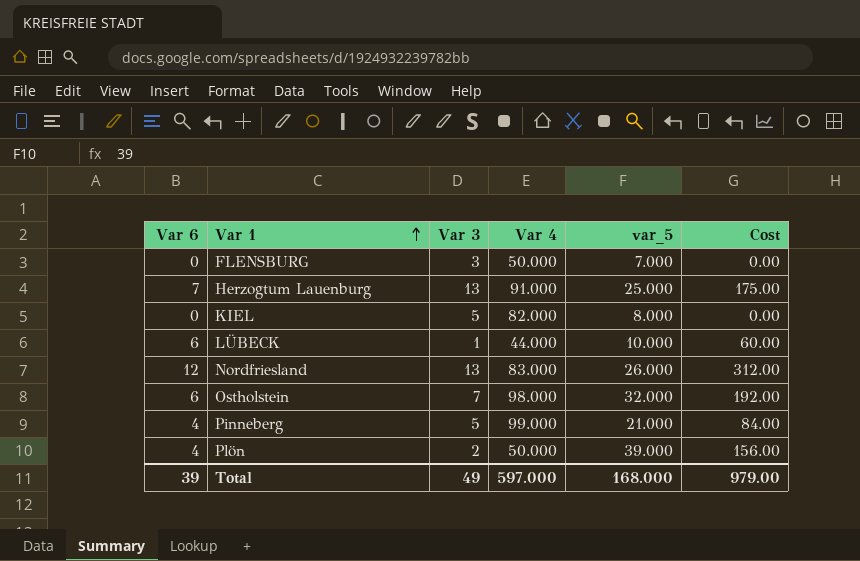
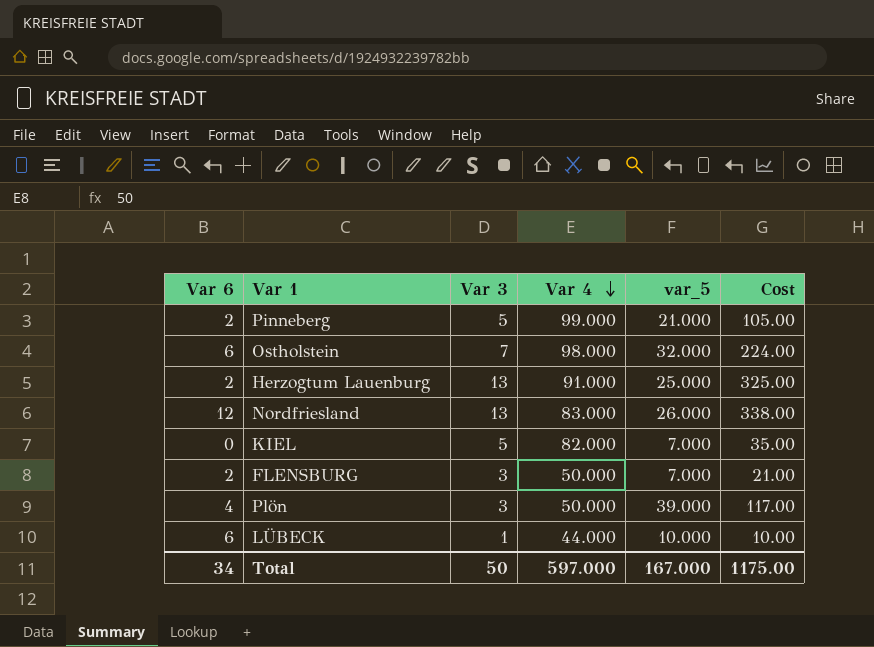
row order: Var 1 ascending -> Var 4 descending
column Cost | formula: [Var 6] * [var_5] -> [Var 3] * [var_5]
Pinneberg | Var 6: 4 -> 2
Herzogtum Lauenburg | Var 6: 7 -> 2
KIEL | var_5: 8.000 -> 7.000
FLENSBURG | Var 6: 0 -> 2
Plön | Var 3: 2 -> 3
Total | Var 6: 39 -> 34
Total | Var 3: 49 -> 50
Total | var_5: 168.000 -> 167.000
Total | Cost: 979.00 -> 1175.00

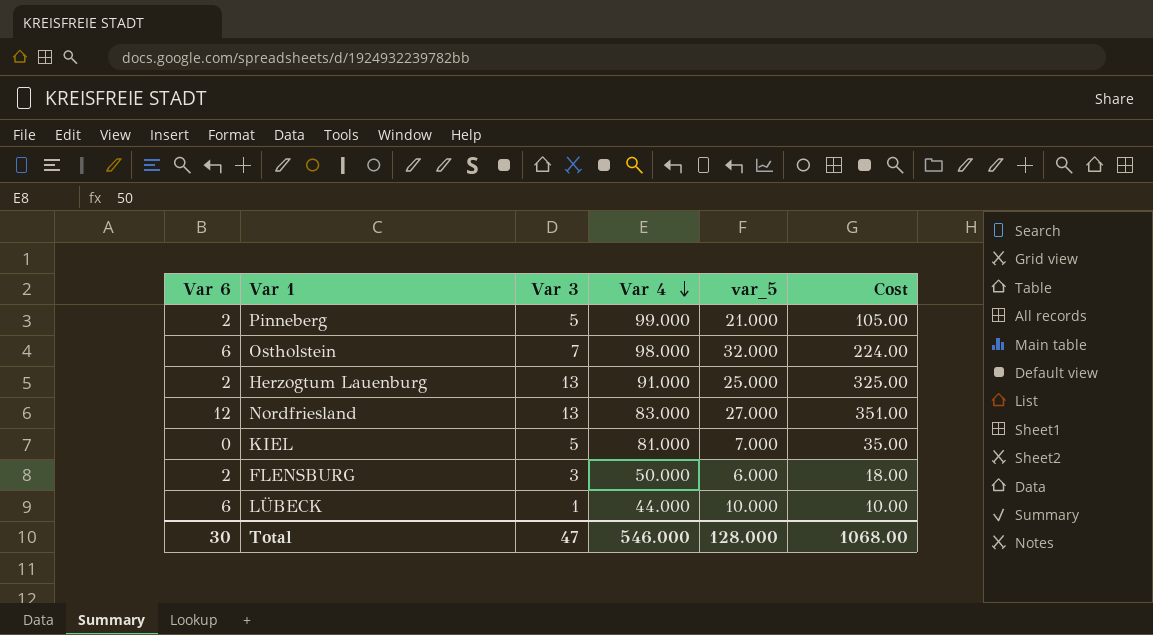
row Plön: 4 | 3 | 50.000 | 39.000 | 117.00 -> none
Nordfriesland | var_5: 26.000 -> 27.000
Nordfriesland | Cost: 338.00 -> 351.00
KIEL | Var 4: 82.000 -> 81.000
FLENSBURG | var_5: 7.000 -> 6.000
FLENSBURG | Cost: 21.00 -> 18.00
Total | Var 6: 34 -> 30
Total | Var 3: 50 -> 47
Total | Var 4: 597.000 -> 546.000
Total | var_5: 167.000 -> 128.000
Total | Cost: 1175.00 -> 1068.00

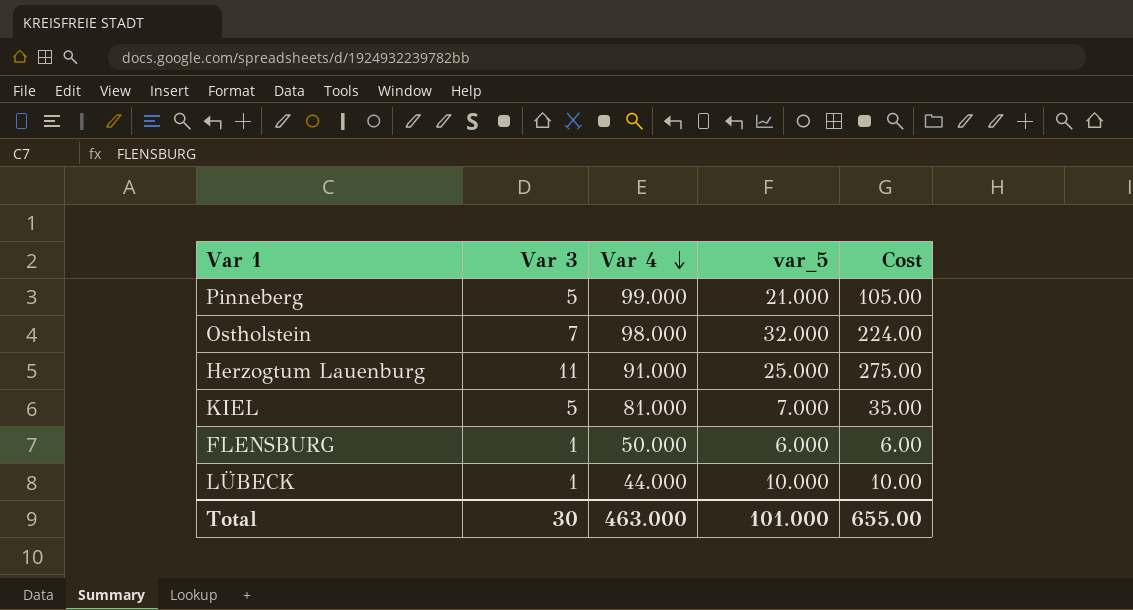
column Var 6 | position: 1 -> none
row Nordfriesland: 12 | 13 | 83.000 | 27.000 | 351.00 -> none
Herzogtum Lauenburg | Var 3: 13 -> 11
Herzogtum Lauenburg | Cost: 325.00 -> 275.00
FLENSBURG | Var 3: 3 -> 1
FLENSBURG | Cost: 18.00 -> 6.00
Total | Var 3: 47 -> 30
Total | Var 4: 546.000 -> 463.000
Total | var_5: 128.000 -> 101.000
Total | Cost: 1068.00 -> 655.00

